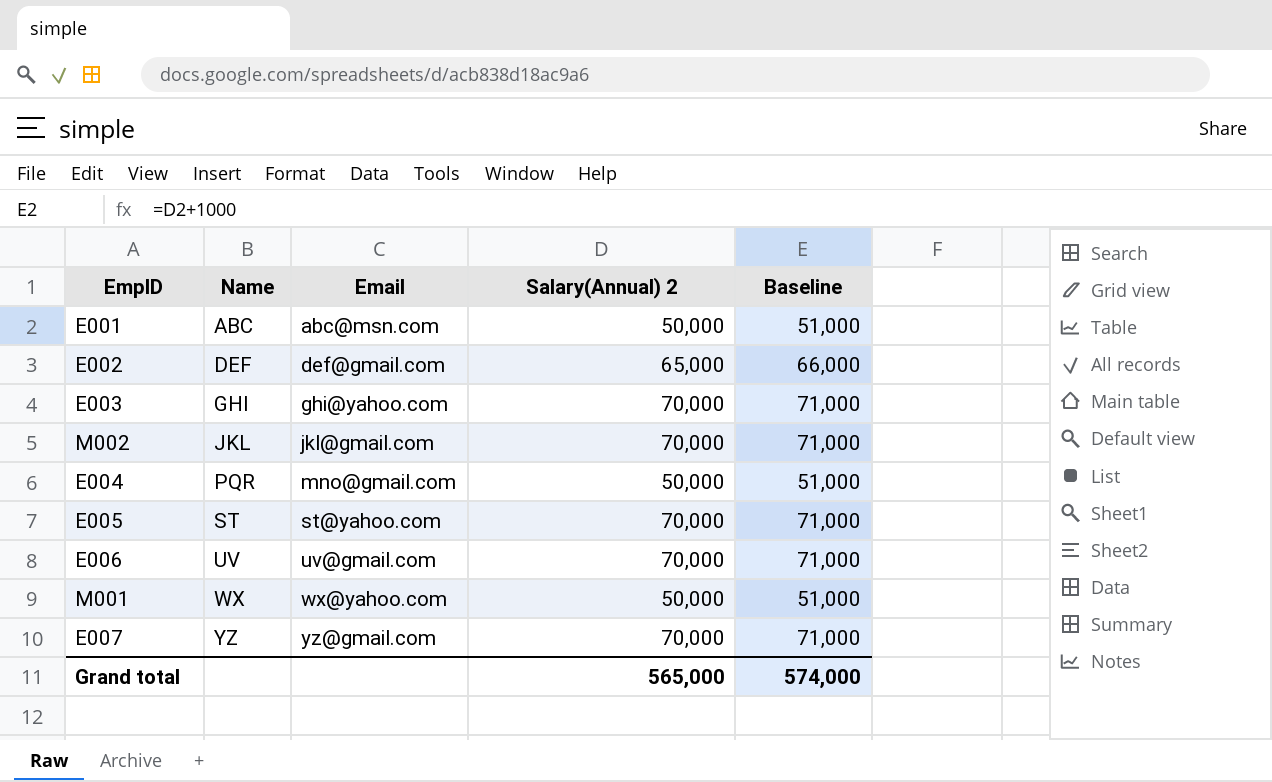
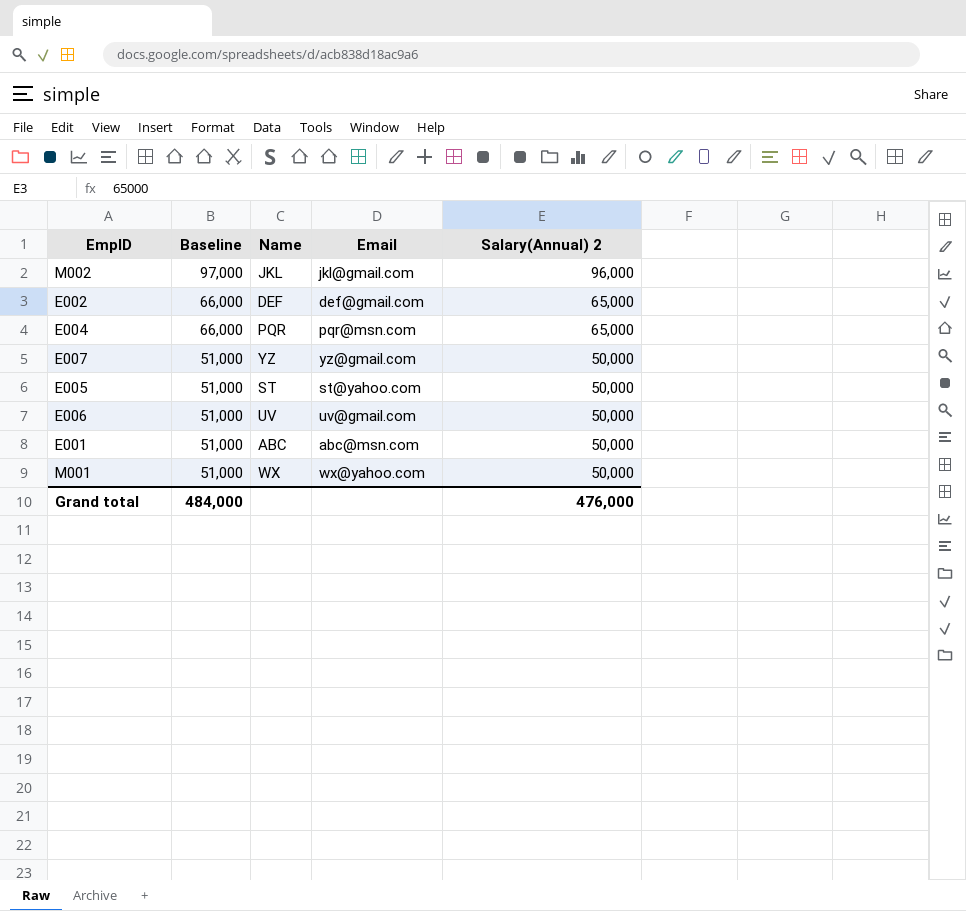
row order: Name ascending -> Baseline descending
column Baseline | position: 5 -> 2
row E003: GHI | ghi@yahoo.com | 70,000 | 71,000 -> none
M002 | Baseline: 71,000 -> 97,000
M002 | Salary(Annual) 2: 70,000 -> 96,000
E004 | Baseline: 51,000 -> 66,000
E004 | Email: mno@gmail.com -> pqr@msn.com
E004 | Salary(Annual) 2: 50,000 -> 65,000
E007 | Baseline: 71,000 -> 51,000
E007 | Salary(Annual) 2: 70,000 -> 50,000
E005 | Baseline: 71,000 -> 51,000
E005 | Salary(Annual) 2: 70,000 -> 50,000
E006 | Baseline: 71,000 -> 51,000
E006 | Salary(Annual) 2: 70,000 -> 50,000
Grand total | Baseline: 574,000 -> 484,000
Grand total | Salary(Annual) 2: 565,000 -> 476,000

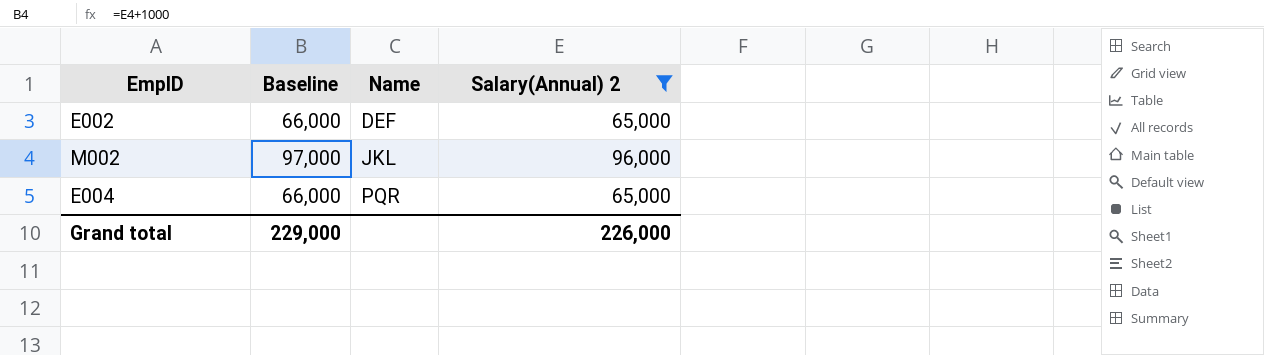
filter: none -> Salary(Annual) 2 != 50,000
row order: Baseline descending -> Name ascending
column Email | position: 4 -> none
Grand total | Baseline: 484,000 -> 229,000
Grand total | Salary(Annual) 2: 476,000 -> 226,000

